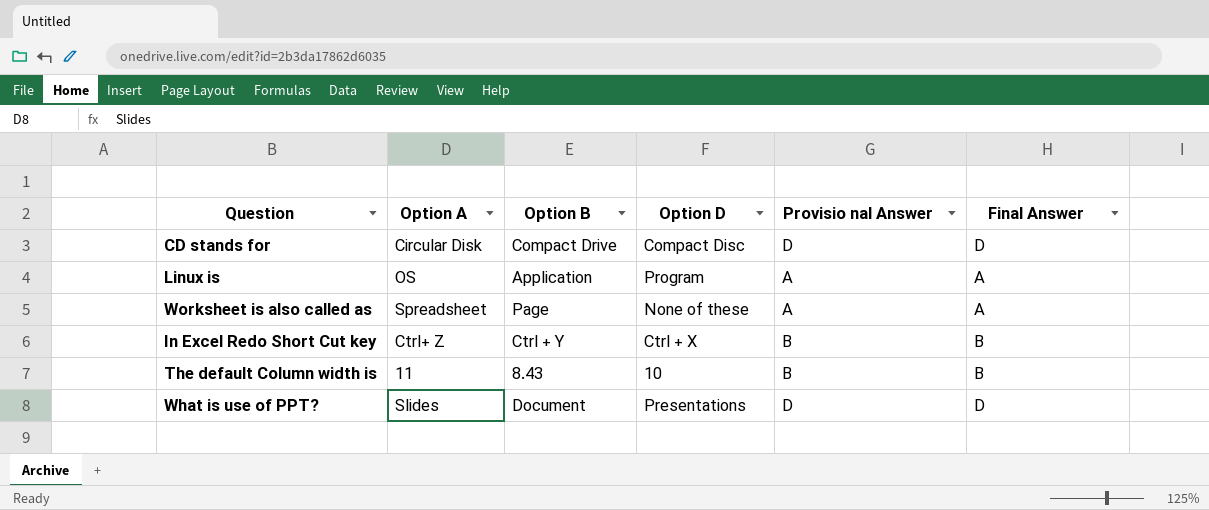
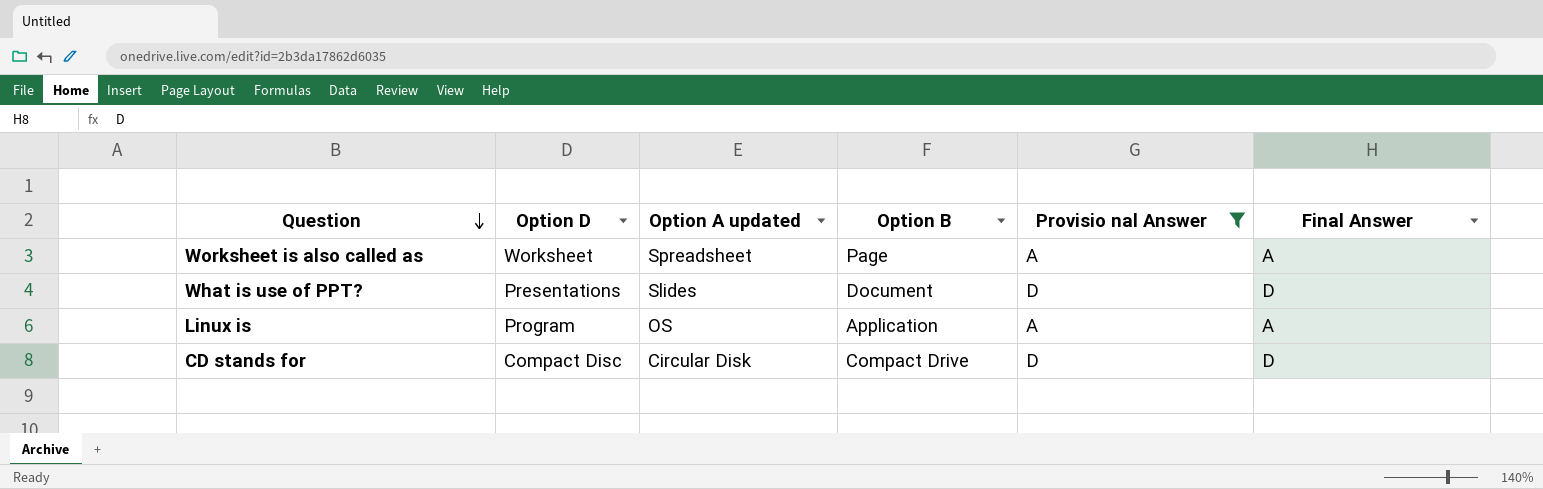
filter: none -> Provisio nal Answer != B
row order: none -> Question descending
column Option D | position: 4 -> 2
column name: Option A -> Option A updated
Worksheet is also called as | Option D: None of these -> Worksheet

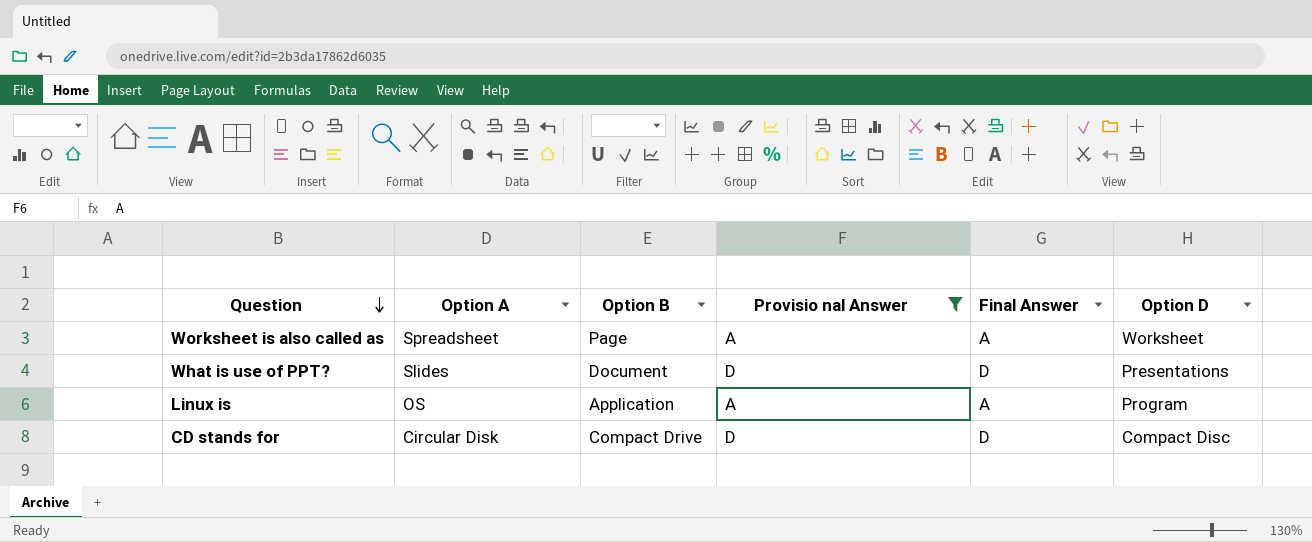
column name: Option A updated -> Option A
column Option D | position: 2 -> 6

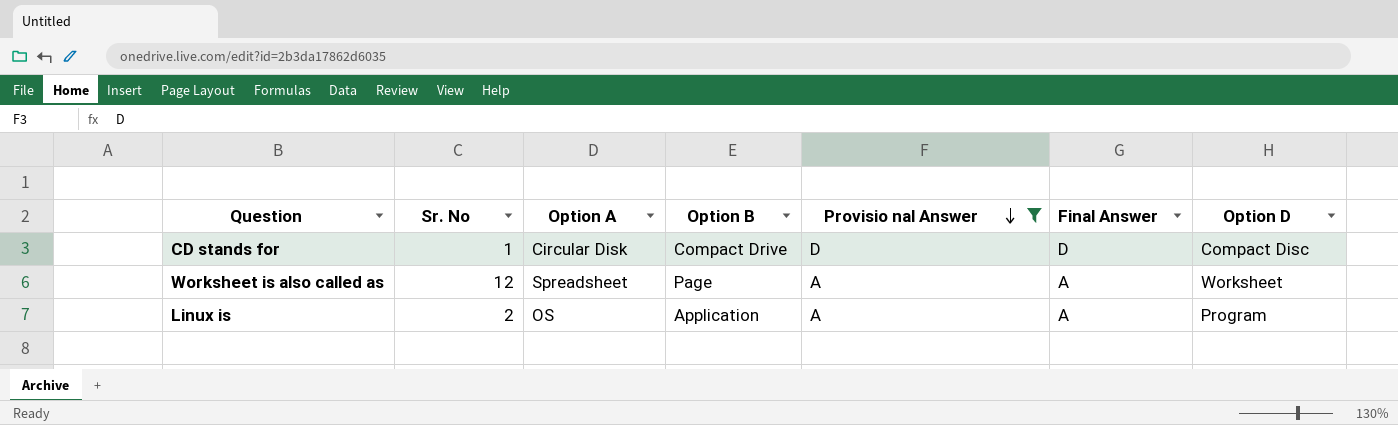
row order: Question descending -> Provisio nal Answer descending
column Sr. No | position: none -> 2
row What is use of PPT?: Slides | Document | D | D | Presentations -> none

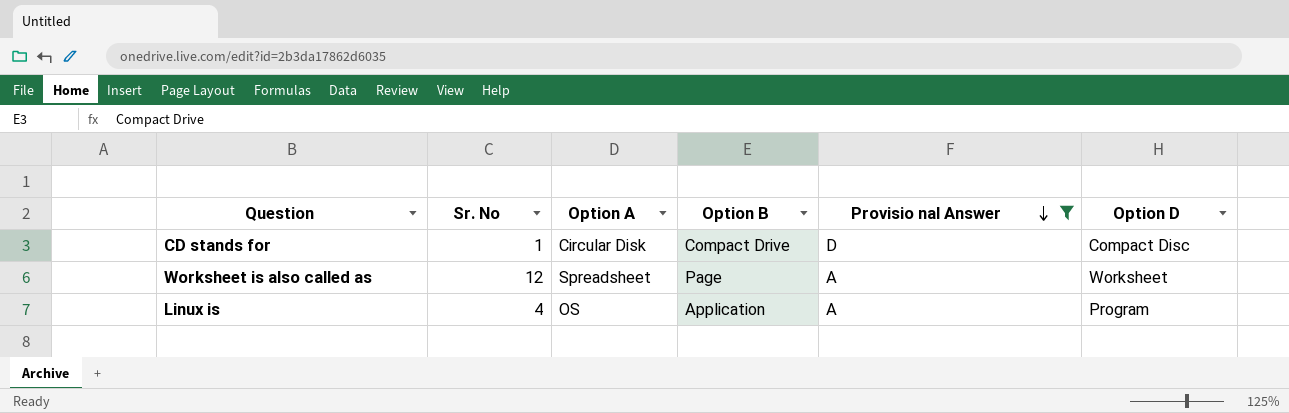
column Final Answer | position: 6 -> none
Linux is | Sr. No: 2 -> 4

